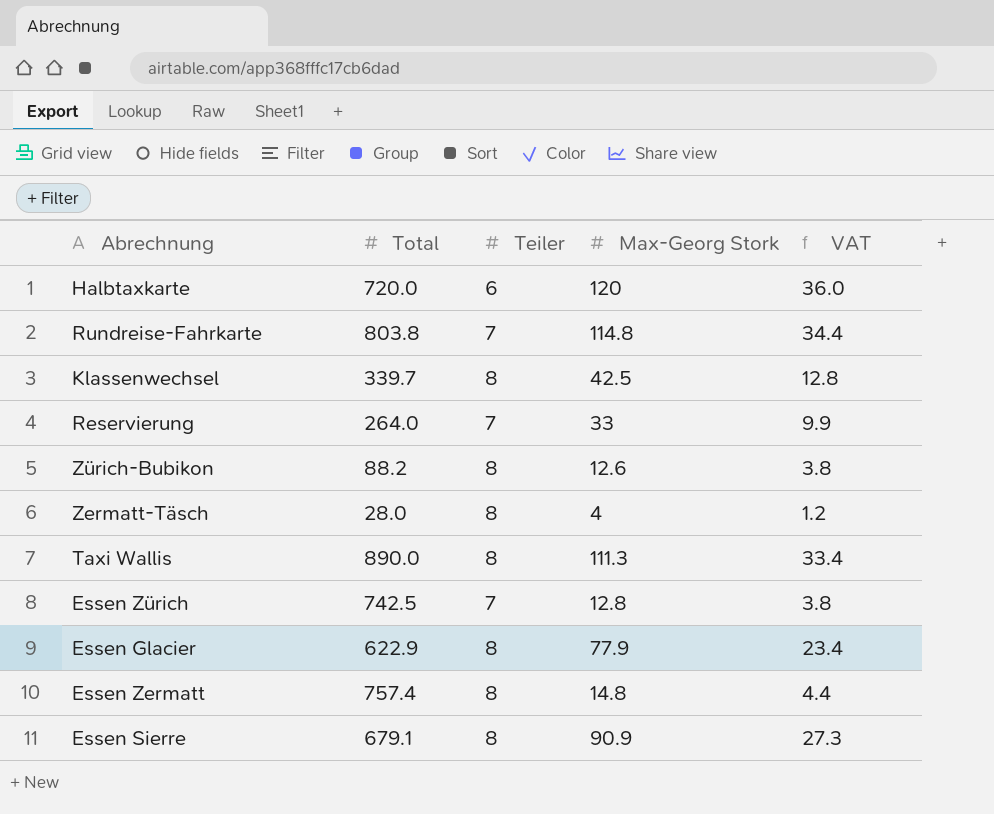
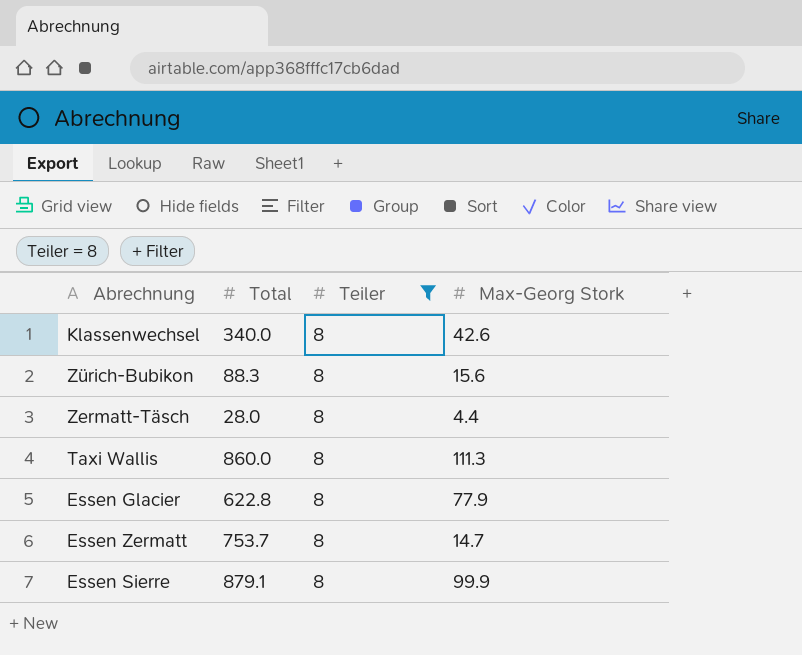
filter: none -> Teiler = 8
column VAT | formula: [Max-Georg Stork] * 0.3 -> none
Klassenwechsel | Total: 339.7 -> 340.0
Klassenwechsel | Max-Georg Stork: 42.5 -> 42.6
Zürich-Bubikon | Total: 88.2 -> 88.3
Zürich-Bubikon | Max-Georg Stork: 12.6 -> 15.6
Zermatt-Täsch | Max-Georg Stork: 4 -> 4.4
Taxi Wallis | Total: 890.0 -> 860.0
Essen Glacier | Total: 622.9 -> 622.8
Essen Zermatt | Total: 757.4 -> 753.7
Essen Zermatt | Max-Georg Stork: 14.8 -> 14.7
Essen Sierre | Total: 679.1 -> 879.1
Essen Sierre | Max-Georg Stork: 90.9 -> 99.9

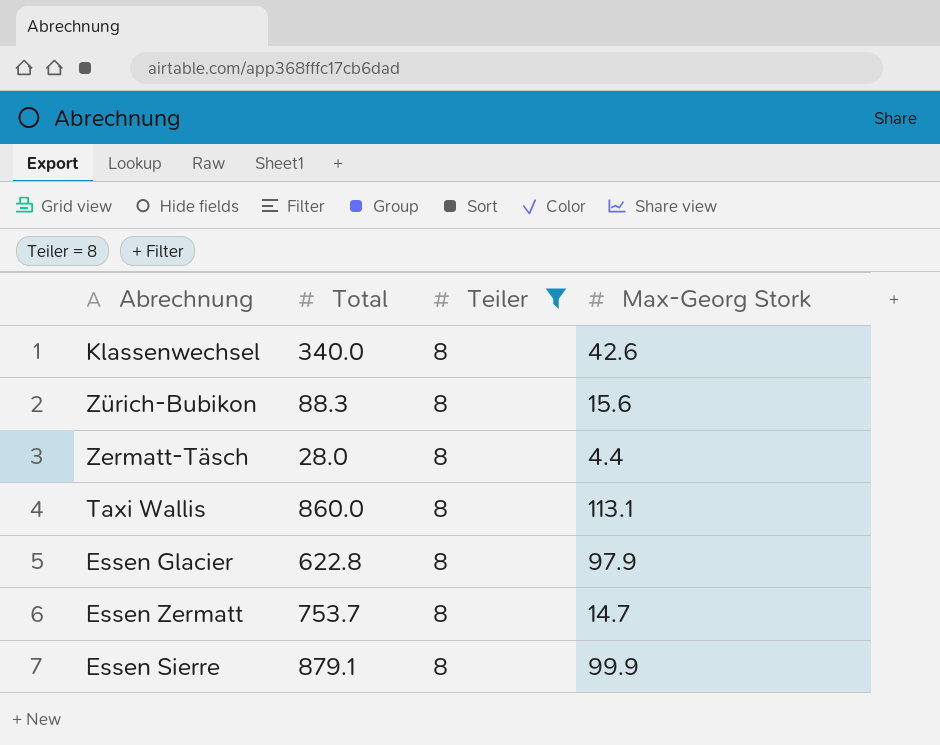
Taxi Wallis | Max-Georg Stork: 111.3 -> 113.1
Essen Glacier | Max-Georg Stork: 77.9 -> 97.9

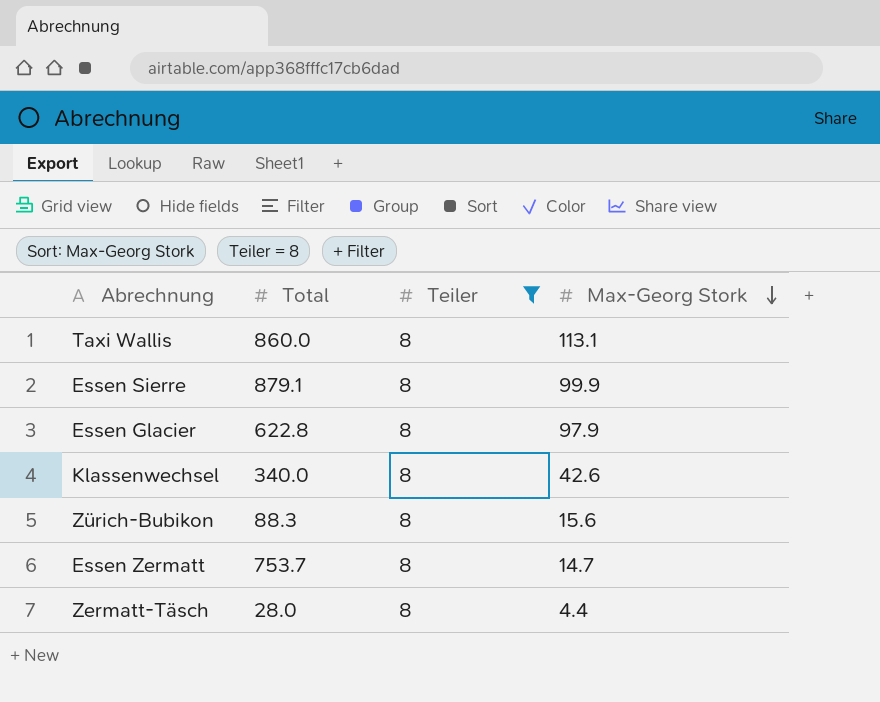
row order: none -> Max-Georg Stork descending

